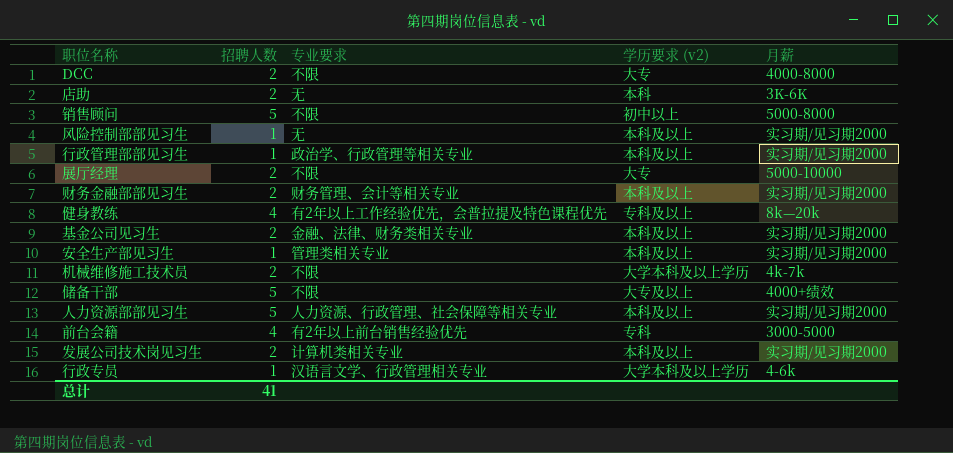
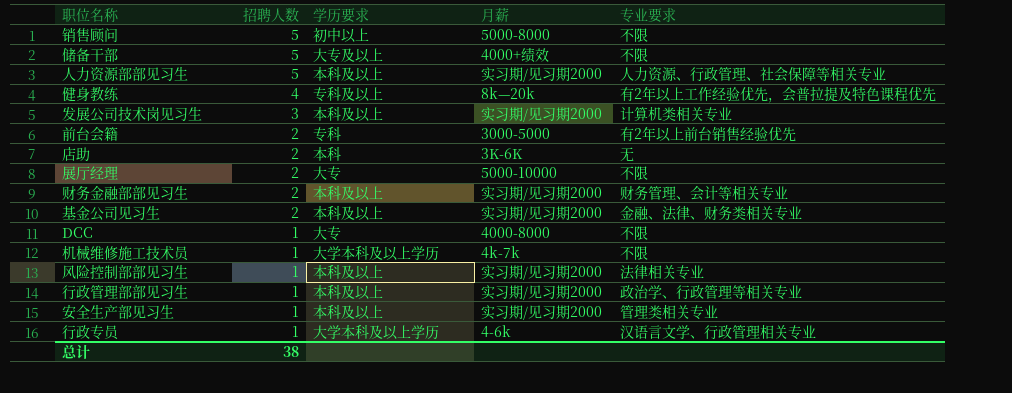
row order: none -> 招聘人数 descending
column name: 学历要求 (v2) -> 学历要求
column 专业要求 | position: 3 -> 5
发展公司技术岗见习生 | 招聘人数: 2 -> 3
前台会籍 | 招聘人数: 4 -> 2
DCC | 招聘人数: 2 -> 1
机械维修施工技术员 | 招聘人数: 2 -> 1
风险控制部部见习生 | 专业要求: 无 -> 法律相关专业
总计 | 招聘人数: 41 -> 38

